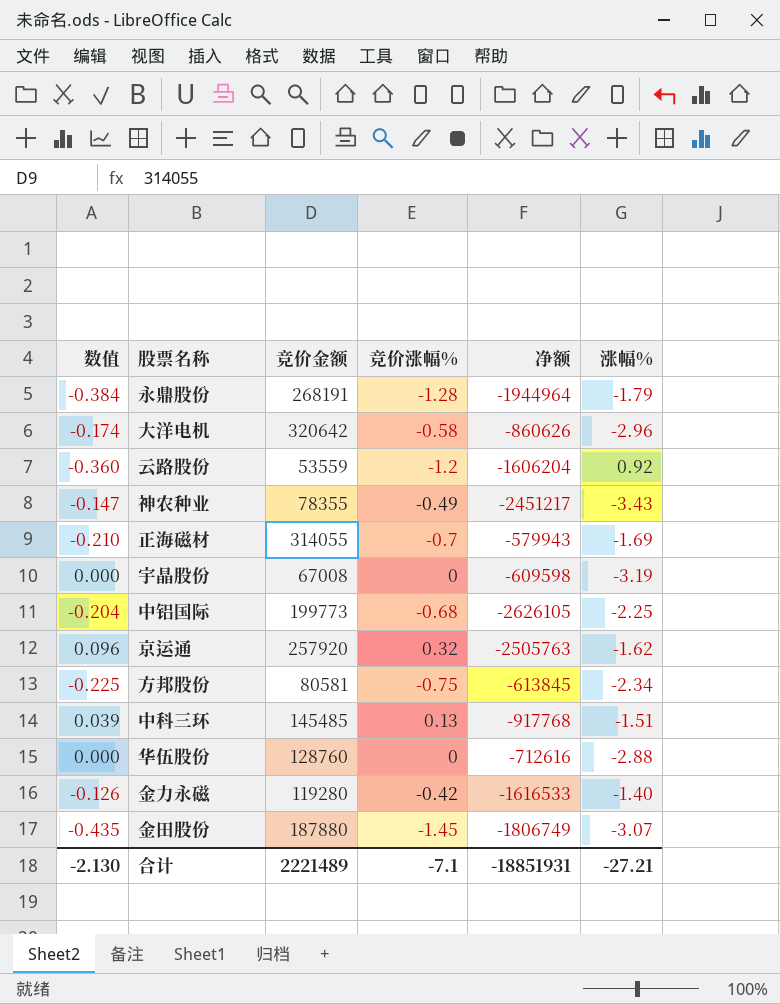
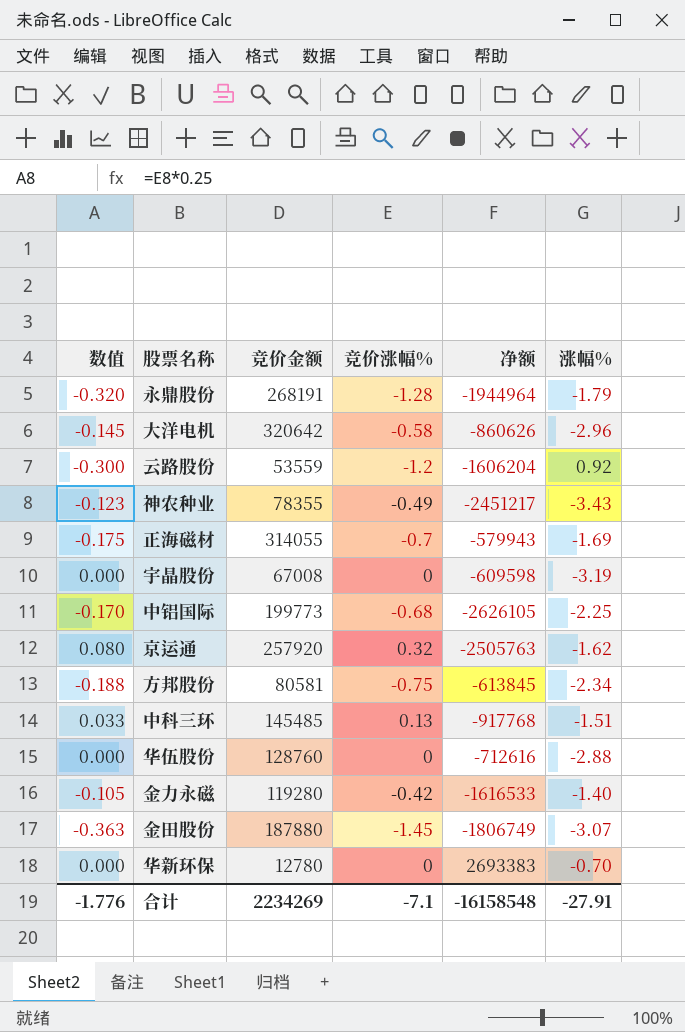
column 数值 | formula: [竞价涨幅%] * 0.3 -> [竞价涨幅%] * 0.25
row 华新环保: none -> 0.000 | 12780 | 0 | 2693383 | -0.70
合计 | 数值: -2.130 -> -1.776
合计 | 竞价金额: 2221489 -> 2234269
合计 | 净额: -18851931 -> -16158548
合计 | 涨幅%: -27.21 -> -27.91

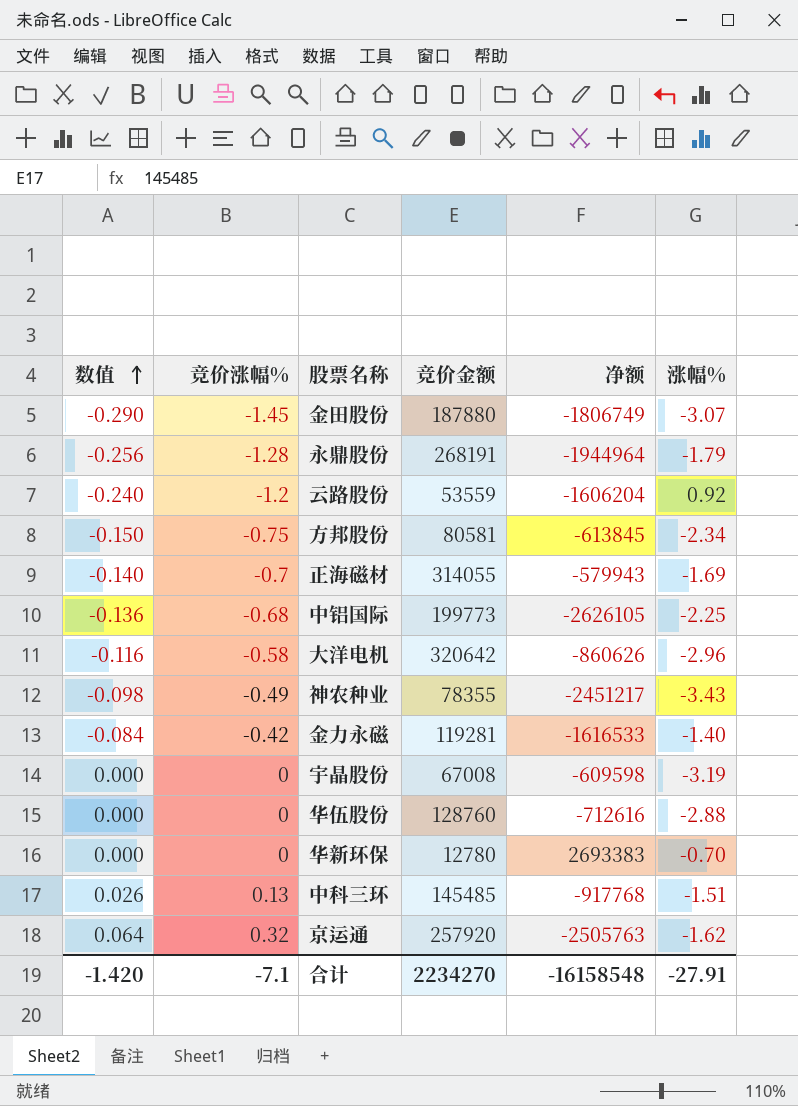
row order: none -> 数值 ascending
column 数值 | formula: [竞价涨幅%] * 0.25 -> [竞价涨幅%] * 0.2
column 竞价涨幅% | position: 4 -> 2
金力永磁 | 竞价金额: 119280 -> 119281
合计 | 数值: -1.776 -> -1.420
合计 | 竞价金额: 2234269 -> 2234270

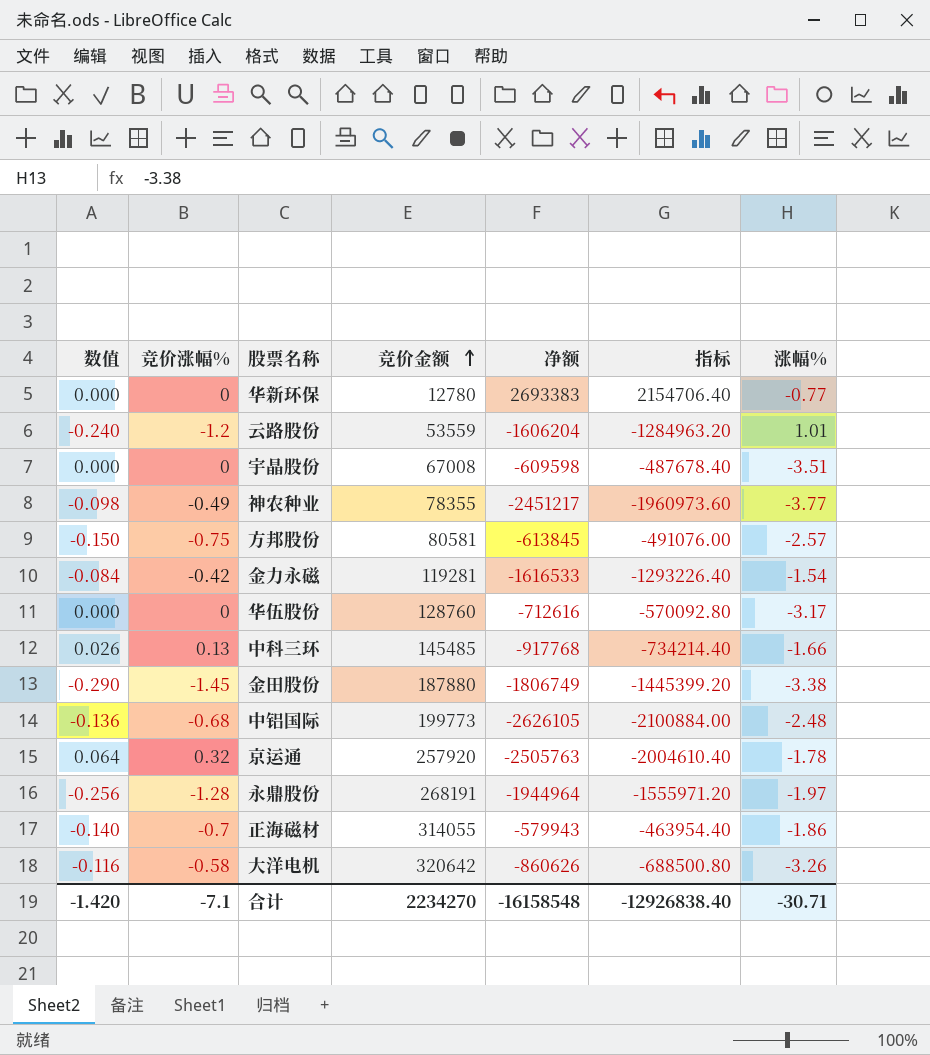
row order: 数值 ascending -> 竞价金额 ascending
column 指标 | formula: none -> [净额] * 0.8
华新环保 | 涨幅%: -0.70 -> -0.77
云路股份 | 涨幅%: 0.92 -> 1.01
宇晶股份 | 涨幅%: -3.19 -> -3.51
神农种业 | 涨幅%: -3.43 -> -3.77
方邦股份 | 涨幅%: -2.34 -> -2.57
金力永磁 | 涨幅%: -1.40 -> -1.54
华伍股份 | 涨幅%: -2.88 -> -3.17
中科三环 | 涨幅%: -1.51 -> -1.66
金田股份 | 涨幅%: -3.07 -> -3.38
中铝国际 | 涨幅%: -2.25 -> -2.48
京运通 | 涨幅%: -1.62 -> -1.78
永鼎股份 | 涨幅%: -1.79 -> -1.97
正海磁材 | 涨幅%: -1.69 -> -1.86
大洋电机 | 涨幅%: -2.96 -> -3.26
合计 | 涨幅%: -27.91 -> -30.71

